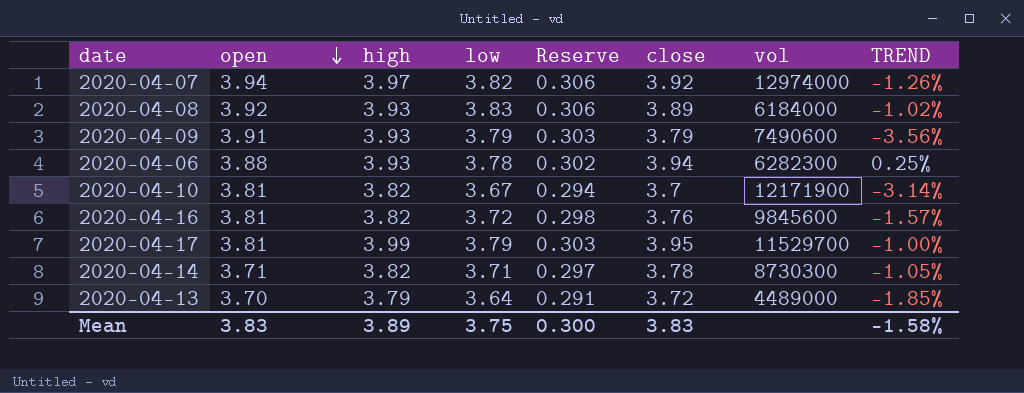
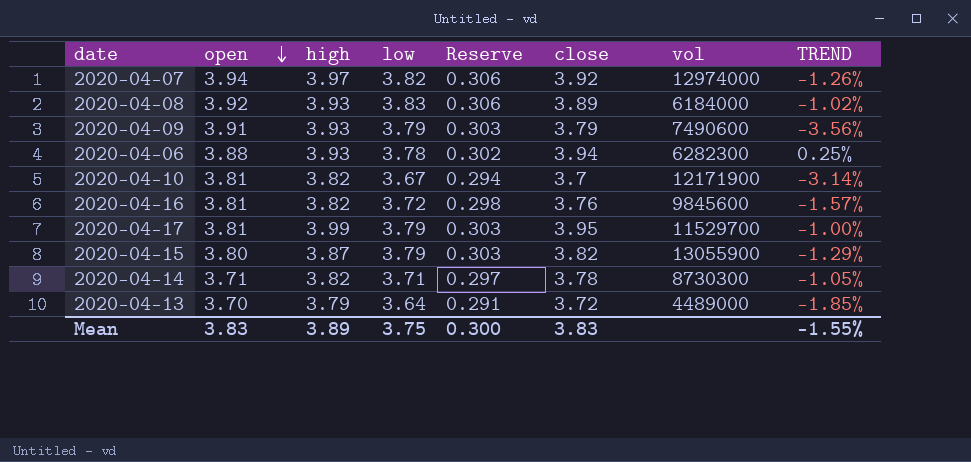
row 2020-04-15: none -> 3.80 | 3.87 | 3.79 | 0.303 | 3.82 | 13055900 | -1.29%
Mean | TREND: -1.58% -> -1.55%

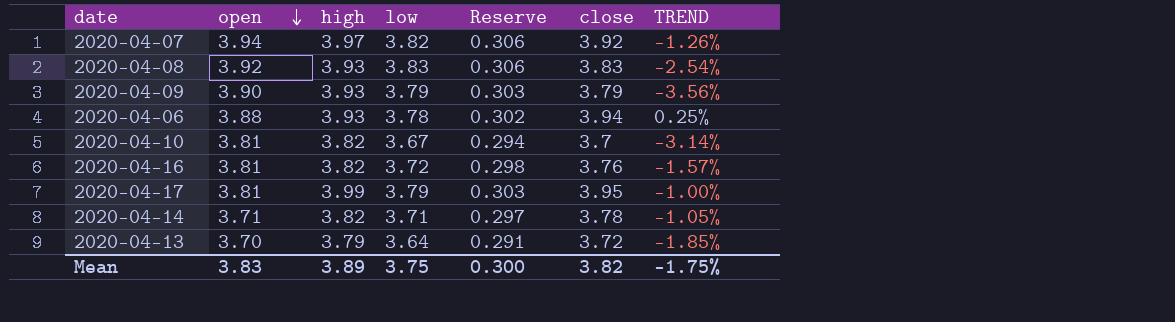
column vol | position: 7 -> none
row 2020-04-15: 3.80 | 3.87 | 3.79 | 0.303 | 3.82 | 13055900 | -1.29% -> none
2020-04-08 | close: 3.89 -> 3.83
2020-04-08 | TREND: -1.02% -> -2.54%
2020-04-09 | open: 3.91 -> 3.90
Mean | close: 3.83 -> 3.82
Mean | TREND: -1.55% -> -1.75%

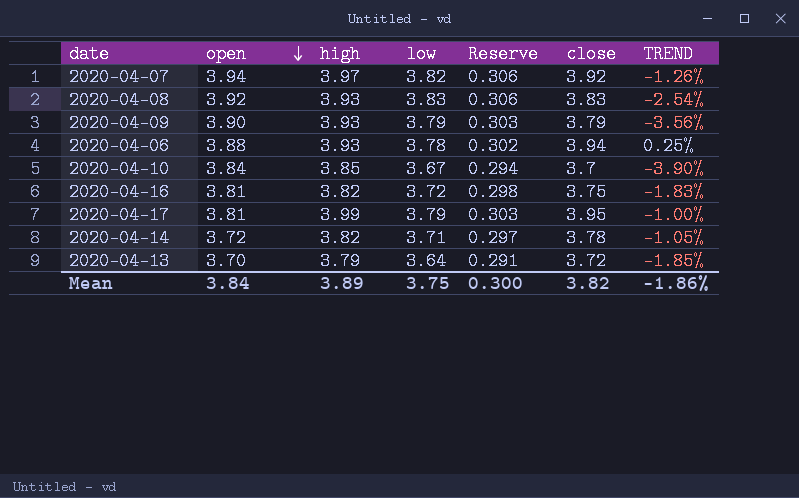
2020-04-10 | open: 3.81 -> 3.84
2020-04-10 | high: 3.82 -> 3.85
2020-04-10 | TREND: -3.14% -> -3.90%
2020-04-16 | close: 3.76 -> 3.75
2020-04-16 | TREND: -1.57% -> -1.83%
2020-04-14 | open: 3.71 -> 3.72
Mean | open: 3.83 -> 3.84
Mean | TREND: -1.75% -> -1.86%

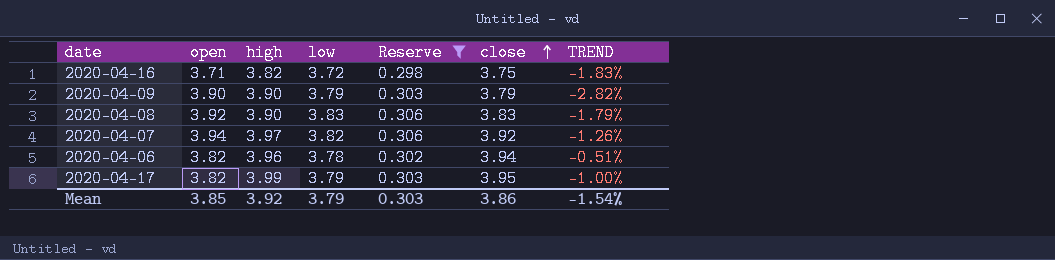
filter: none -> Reserve >= 0.298
row order: open descending -> close ascending
2020-04-16 | open: 3.81 -> 3.71
2020-04-09 | high: 3.93 -> 3.90
2020-04-09 | TREND: -3.56% -> -2.82%
2020-04-08 | high: 3.93 -> 3.90
2020-04-08 | TREND: -2.54% -> -1.79%
2020-04-06 | open: 3.88 -> 3.82
2020-04-06 | high: 3.93 -> 3.96
2020-04-06 | TREND: 0.25% -> -0.51%
2020-04-17 | open: 3.81 -> 3.82
Mean | open: 3.84 -> 3.85
Mean | high: 3.89 -> 3.92
Mean | low: 3.75 -> 3.79
Mean | Reserve: 0.300 -> 0.303
Mean | close: 3.82 -> 3.86
Mean | TREND: -1.86% -> -1.54%

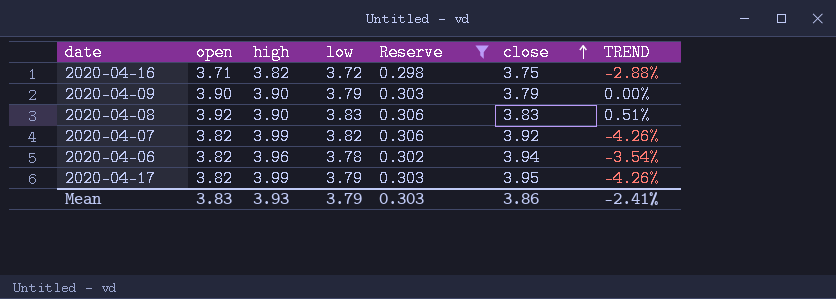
column TREND | formula: ([close] - [high]) / [high] -> ([open] - [high]) / [high]
2020-04-07 | open: 3.94 -> 3.82
2020-04-07 | high: 3.97 -> 3.99
Mean | open: 3.85 -> 3.83
Mean | high: 3.92 -> 3.93
Mean | TREND: -1.54% -> -2.41%

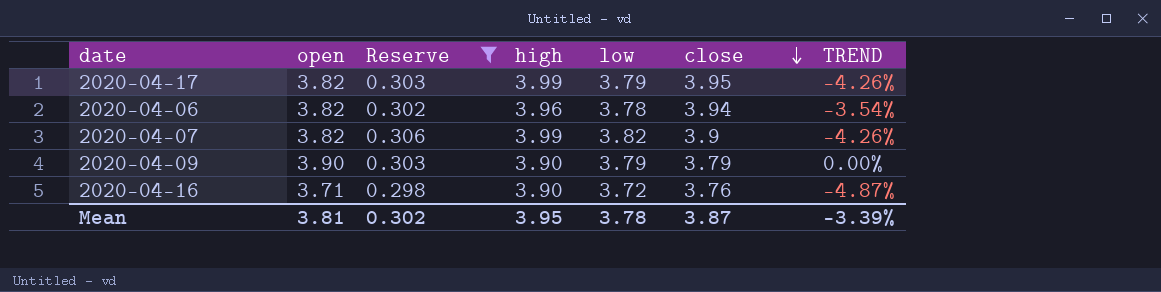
row order: close ascending -> close descending
column Reserve | position: 5 -> 3
row 2020-04-08: 3.92 | 3.90 | 3.83 | 0.306 | 3.83 | 0.51% -> none
2020-04-07 | close: 3.92 -> 3.9
2020-04-16 | high: 3.82 -> 3.90
2020-04-16 | close: 3.75 -> 3.76
2020-04-16 | TREND: -2.88% -> -4.87%
Mean | open: 3.83 -> 3.81
Mean | Reserve: 0.303 -> 0.302
Mean | high: 3.93 -> 3.95
Mean | low: 3.79 -> 3.78
Mean | close: 3.86 -> 3.87
Mean | TREND: -2.41% -> -3.39%

